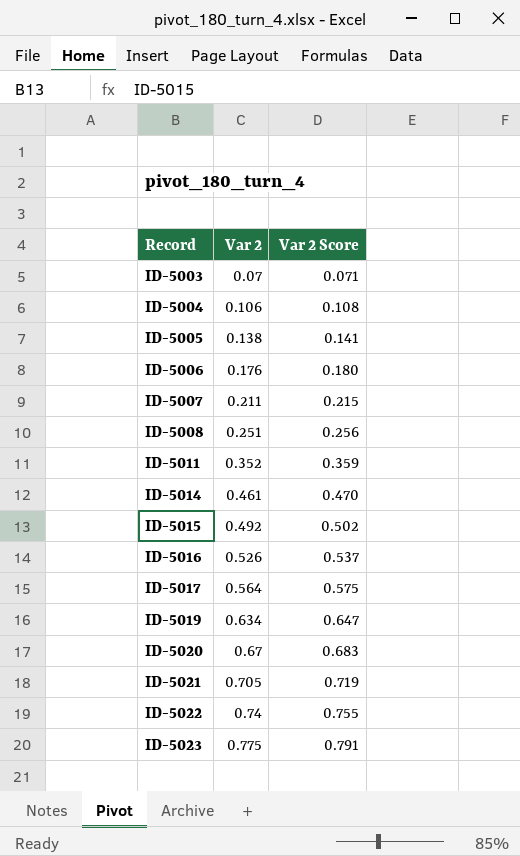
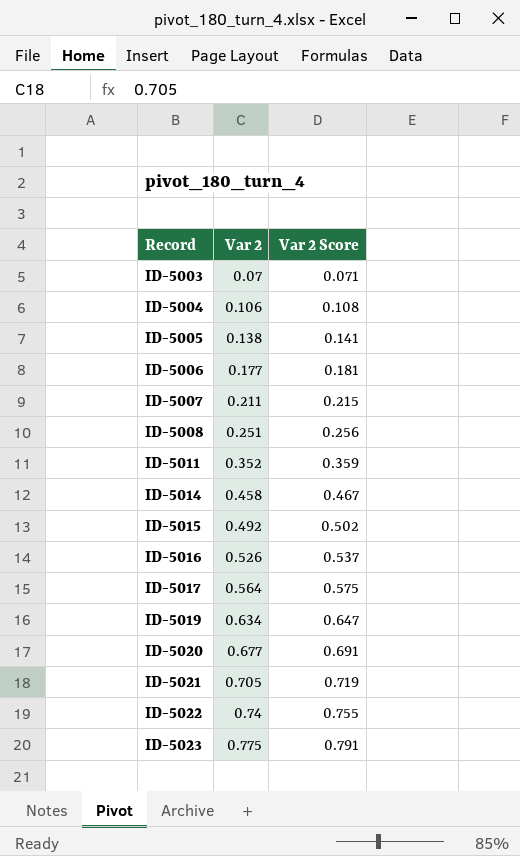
ID-5006 | Var 2: 0.176 -> 0.177
ID-5006 | Var 2 Score: 0.180 -> 0.181
ID-5014 | Var 2: 0.461 -> 0.458
ID-5014 | Var 2 Score: 0.470 -> 0.467
ID-5020 | Var 2: 0.67 -> 0.677
ID-5020 | Var 2 Score: 0.683 -> 0.691

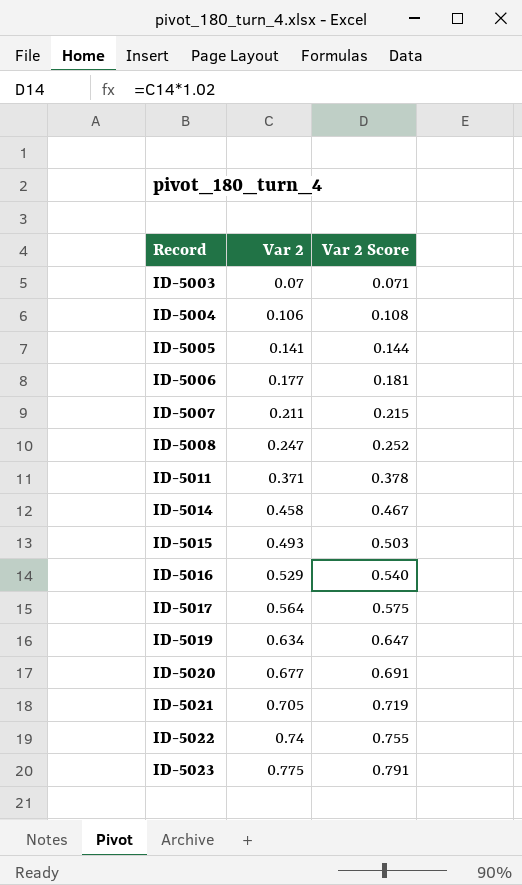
ID-5005 | Var 2: 0.138 -> 0.141
ID-5005 | Var 2 Score: 0.141 -> 0.144
ID-5008 | Var 2: 0.251 -> 0.247
ID-5008 | Var 2 Score: 0.256 -> 0.252
ID-5011 | Var 2: 0.352 -> 0.371
ID-5011 | Var 2 Score: 0.359 -> 0.378
ID-5015 | Var 2: 0.492 -> 0.493
ID-5015 | Var 2 Score: 0.502 -> 0.503
ID-5016 | Var 2: 0.526 -> 0.529
ID-5016 | Var 2 Score: 0.537 -> 0.540

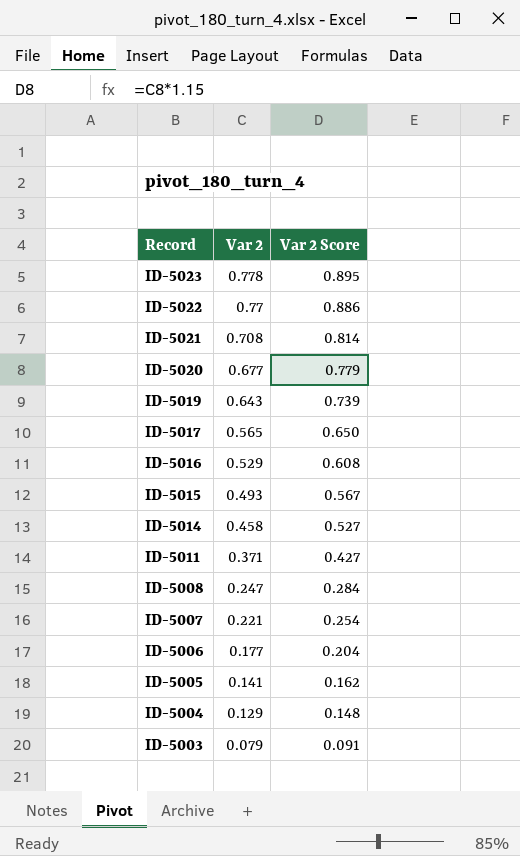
row order: Record ascending -> Record descending
column Var 2 Score | formula: [Var 2] * 1.02 -> [Var 2] * 1.15
ID-5023 | Var 2: 0.775 -> 0.778
ID-5022 | Var 2: 0.74 -> 0.77
ID-5021 | Var 2: 0.705 -> 0.708
ID-5019 | Var 2: 0.634 -> 0.643
ID-5017 | Var 2: 0.564 -> 0.565
ID-5007 | Var 2: 0.211 -> 0.221
ID-5004 | Var 2: 0.106 -> 0.129
ID-5003 | Var 2: 0.07 -> 0.079

